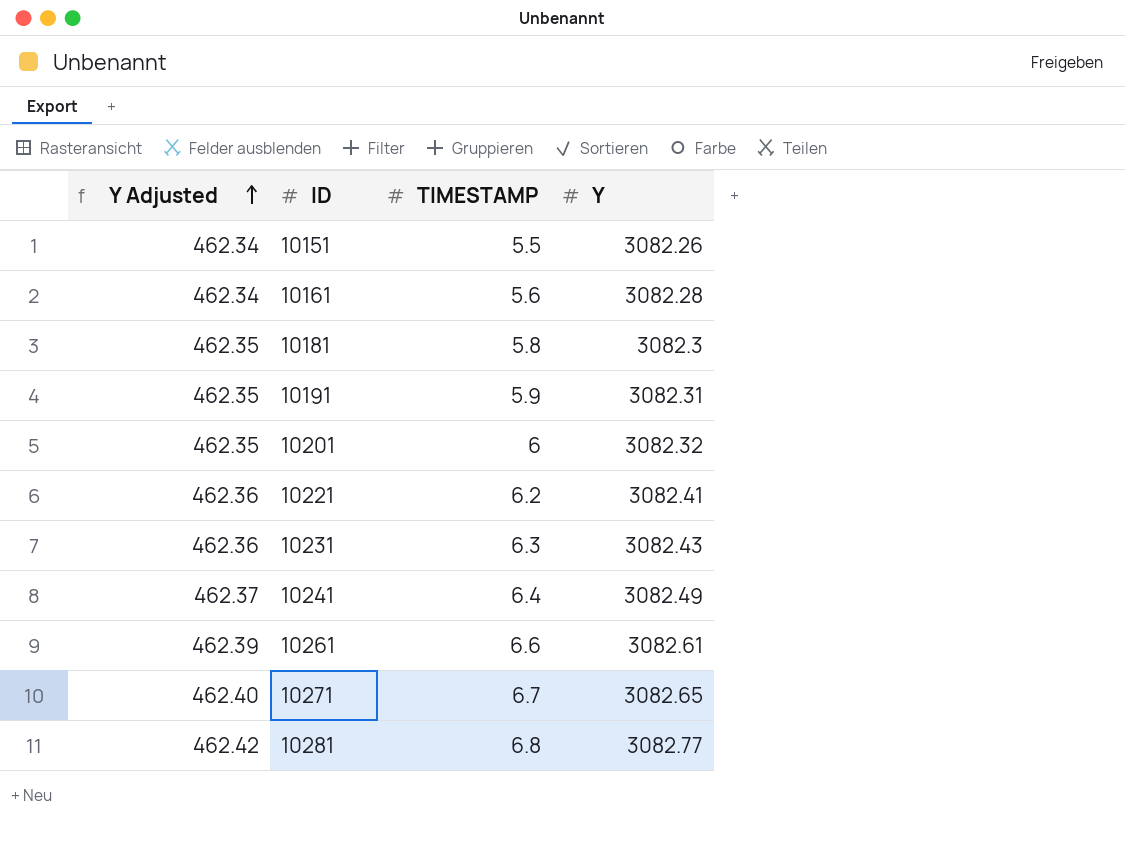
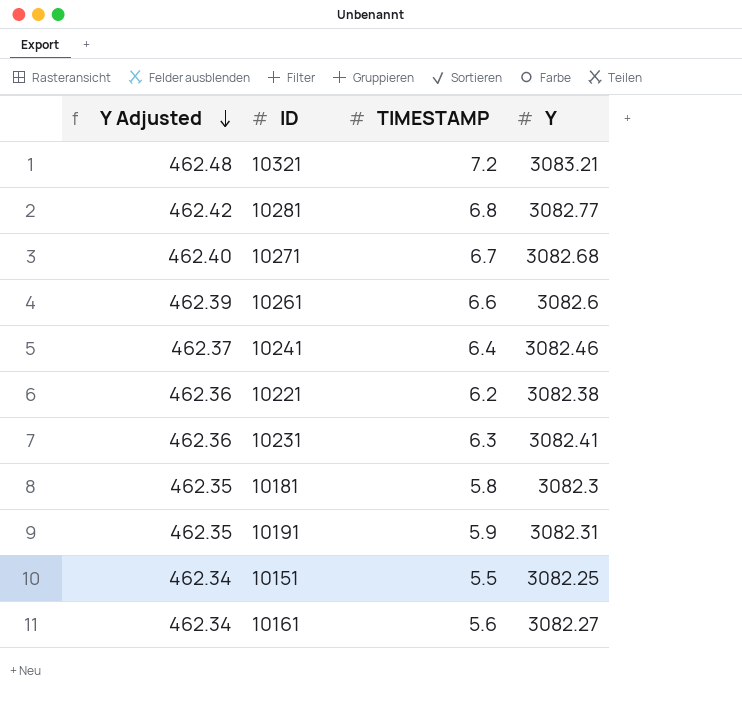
row order: Y Adjusted ascending -> Y Adjusted descending
row 10201: 462.35 | 6 | 3082.32 -> none
row 10321: none -> 462.48 | 7.2 | 3083.21
10271 | Y: 3082.65 -> 3082.68
10261 | Y: 3082.61 -> 3082.6
10241 | Y: 3082.49 -> 3082.46
10221 | Y: 3082.41 -> 3082.38
10231 | Y: 3082.43 -> 3082.41
10151 | Y: 3082.26 -> 3082.25
10161 | Y: 3082.28 -> 3082.27

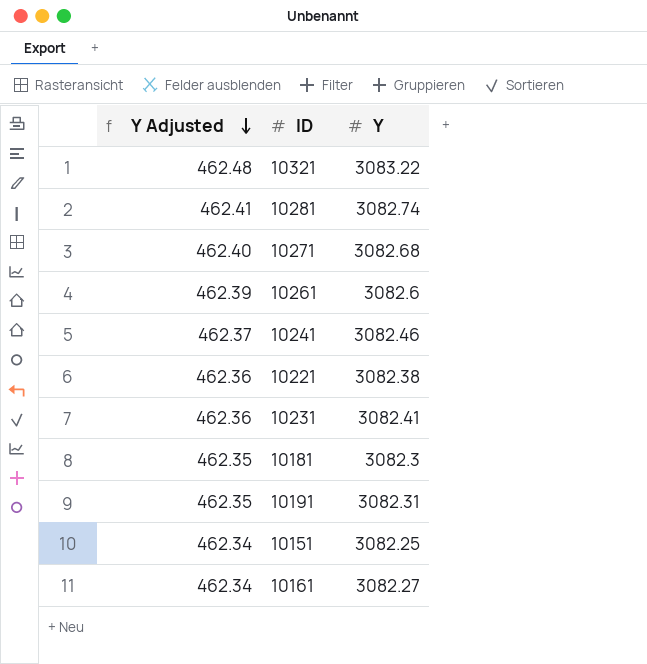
column TIMESTAMP | position: 3 -> none
10321 | Y: 3083.21 -> 3083.22
10281 | Y Adjusted: 462.42 -> 462.41
10281 | Y: 3082.77 -> 3082.74

